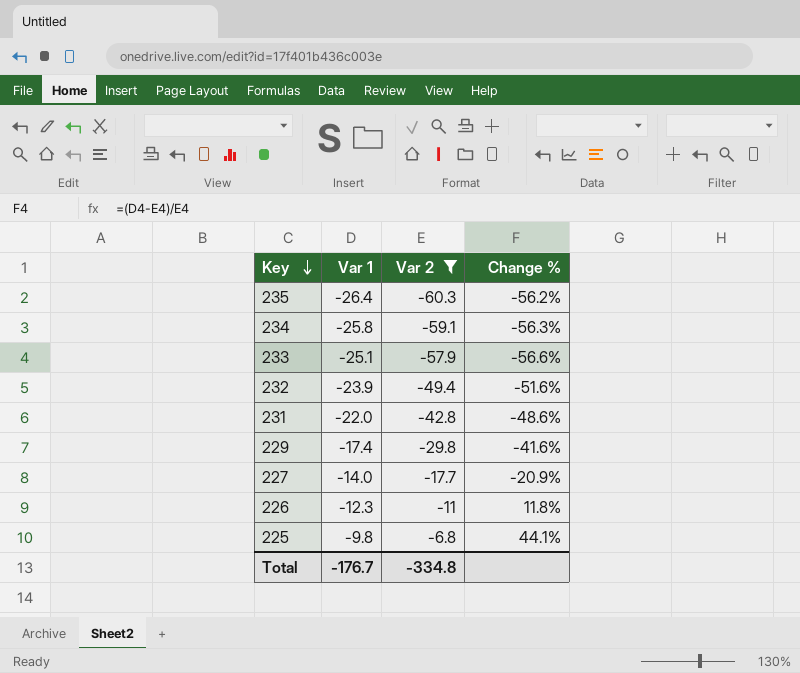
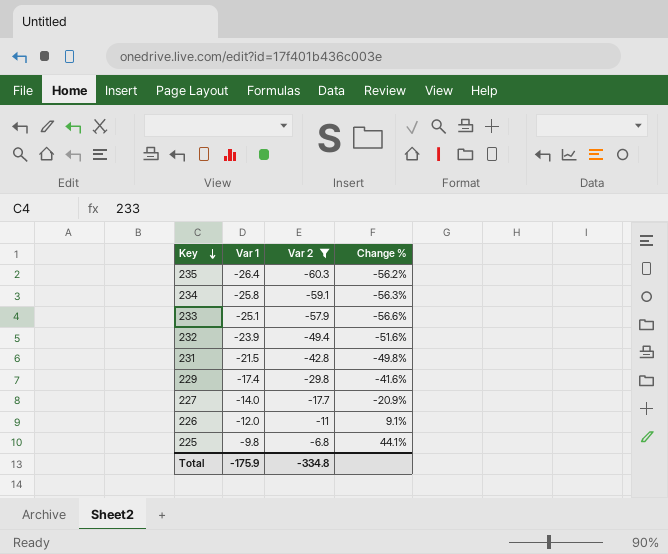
231 | Var 1: -22.0 -> -21.5
231 | Change %: -48.6% -> -49.8%
226 | Var 1: -12.3 -> -12.0
226 | Change %: 11.8% -> 9.1%
Total | Var 1: -176.7 -> -175.9

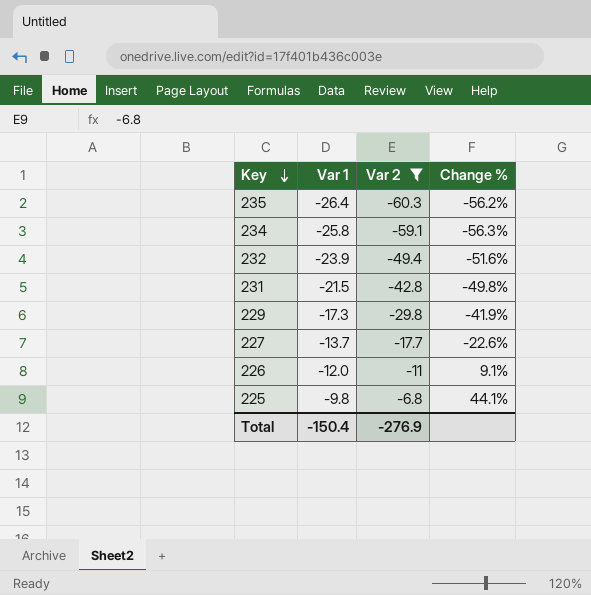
row 233: -25.1 | -57.9 | -56.6% -> none
229 | Var 1: -17.4 -> -17.3
229 | Change %: -41.6% -> -41.9%
227 | Var 1: -14.0 -> -13.7
227 | Change %: -20.9% -> -22.6%
Total | Var 1: -175.9 -> -150.4
Total | Var 2: -334.8 -> -276.9

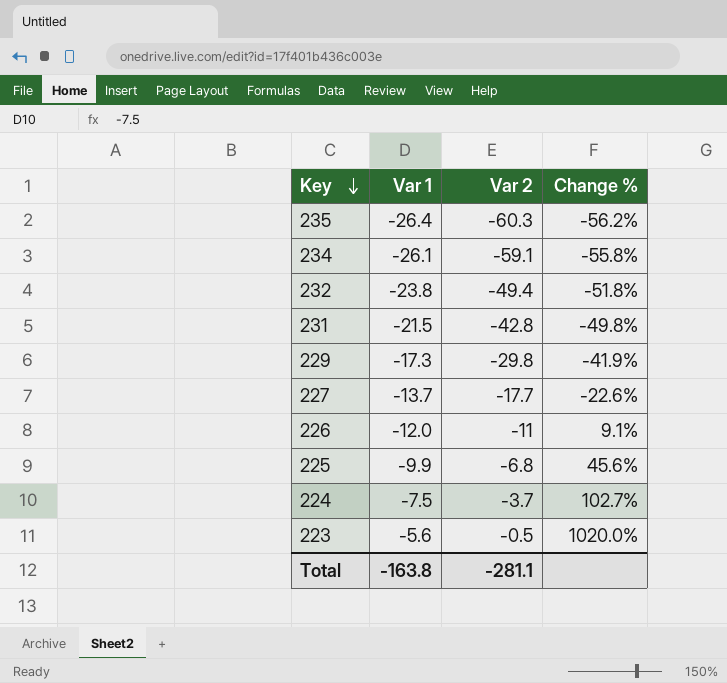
filter: Var 2 <= -6.8 -> none
234 | Var 1: -25.8 -> -26.1
234 | Change %: -56.3% -> -55.8%
232 | Var 1: -23.9 -> -23.8
232 | Change %: -51.6% -> -51.8%
225 | Var 1: -9.8 -> -9.9
225 | Change %: 44.1% -> 45.6%
Total | Var 1: -150.4 -> -163.8
Total | Var 2: -276.9 -> -281.1

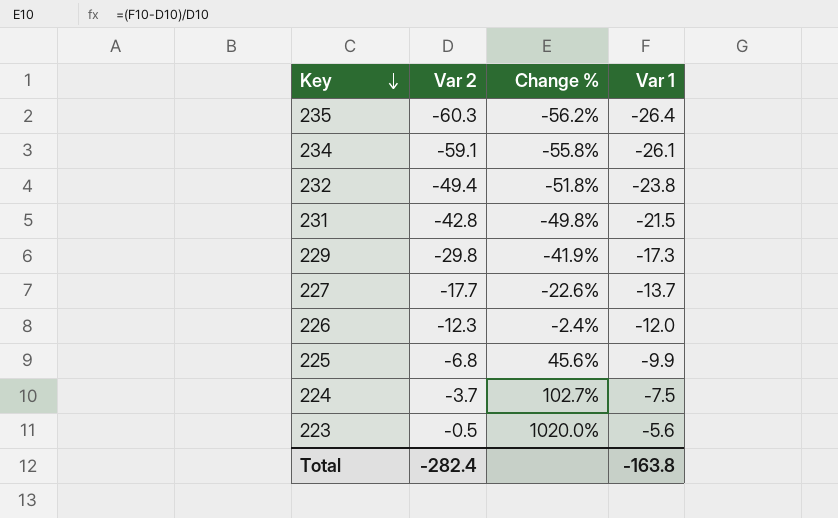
column Var 1 | position: 2 -> 4
226 | Var 2: -11 -> -12.3
226 | Change %: 9.1% -> -2.4%
Total | Var 2: -281.1 -> -282.4

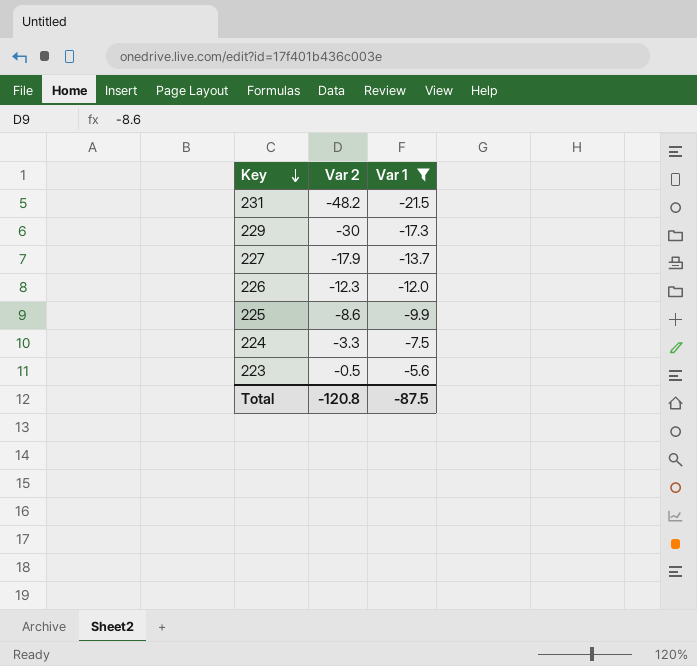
filter: none -> Var 1 >= -21.5
column Change % | formula: ([Var 1] - [Var 2]) / [Var 2] -> none
231 | Var 2: -42.8 -> -48.2
229 | Var 2: -29.8 -> -30
227 | Var 2: -17.7 -> -17.9
225 | Var 2: -6.8 -> -8.6
224 | Var 2: -3.7 -> -3.3
Total | Var 2: -282.4 -> -120.8
Total | Var 1: -163.8 -> -87.5

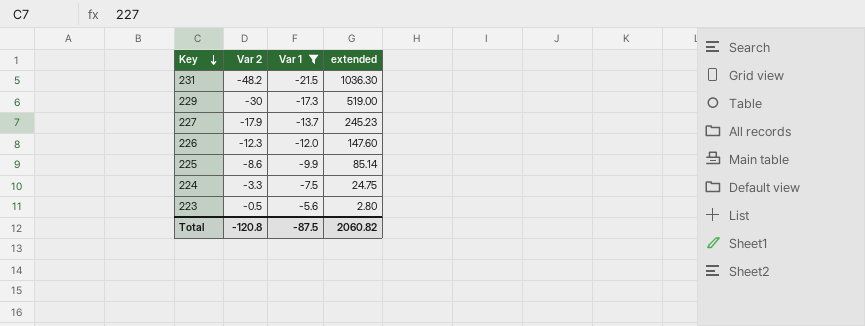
column extended | formula: none -> [Var 2] * [Var 1]

